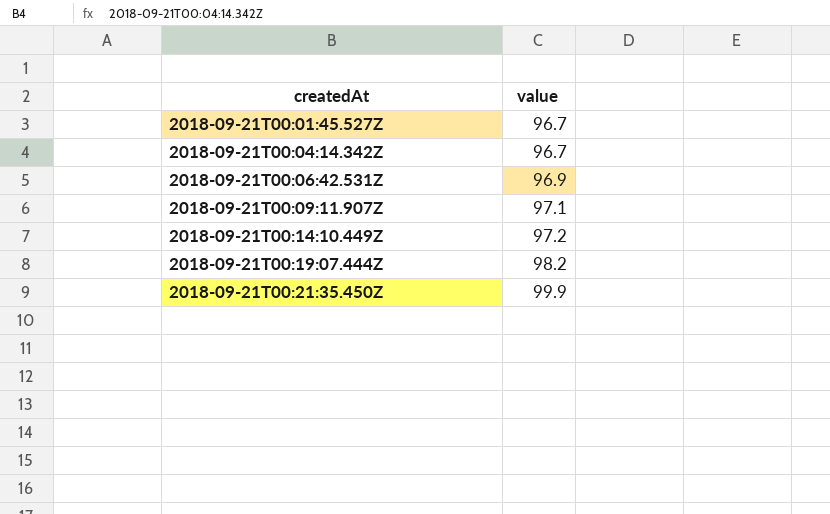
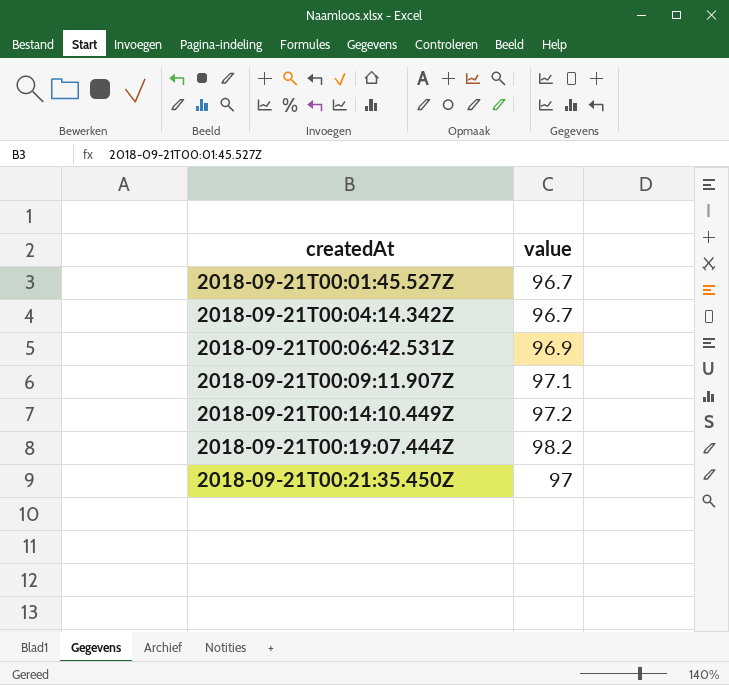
2018-09-21T00:21:35.450Z | value: 99.9 -> 97

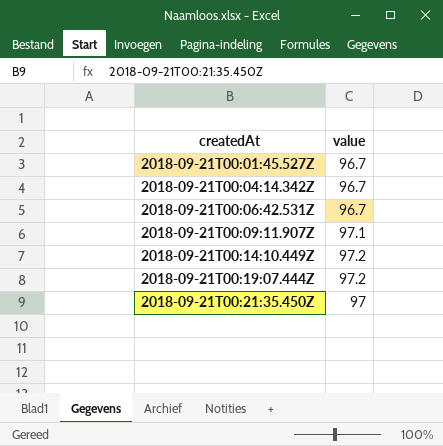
2018-09-21T00:06:42.531Z | value: 96.9 -> 96.7
2018-09-21T00:19:07.444Z | value: 98.2 -> 97.2

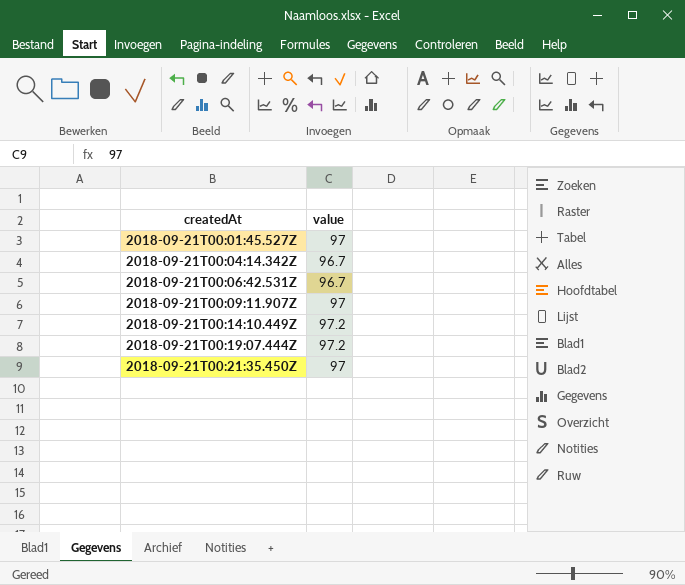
2018-09-21T00:01:45.527Z | value: 96.7 -> 97
2018-09-21T00:09:11.907Z | value: 97.1 -> 97

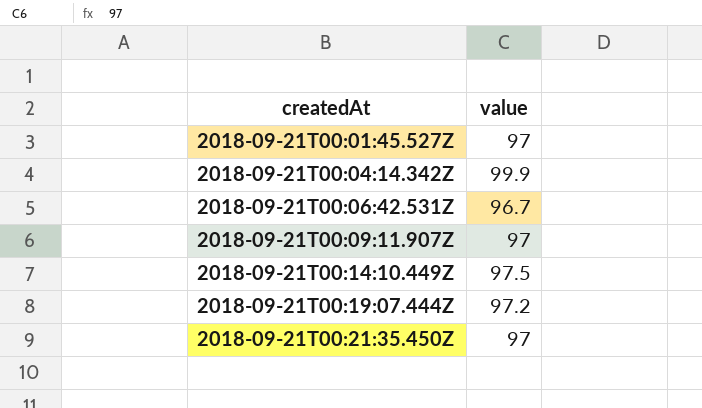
2018-09-21T00:04:14.342Z | value: 96.7 -> 99.9
2018-09-21T00:14:10.449Z | value: 97.2 -> 97.5

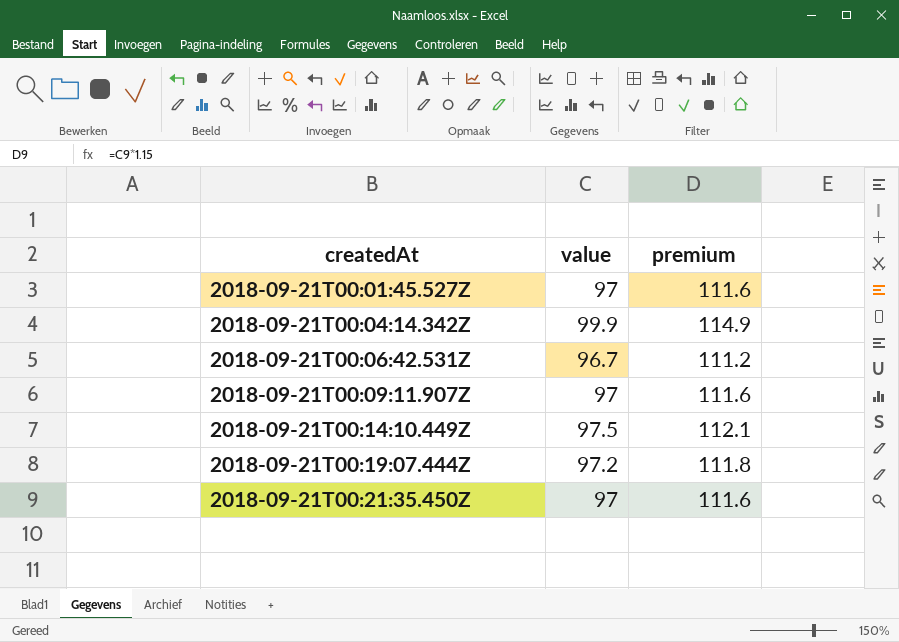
column premium | formula: none -> [value] * 1.15

